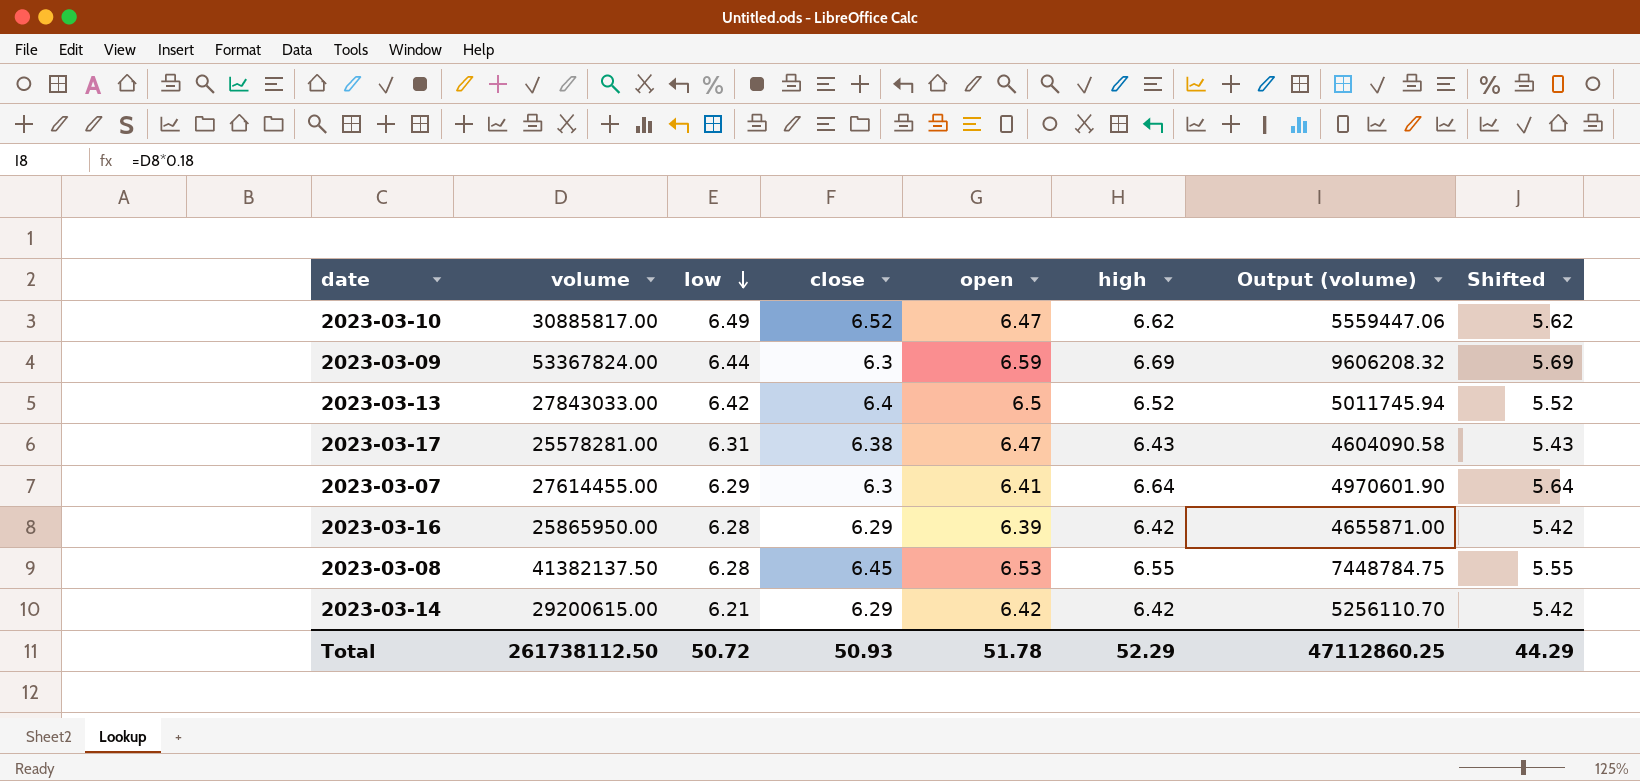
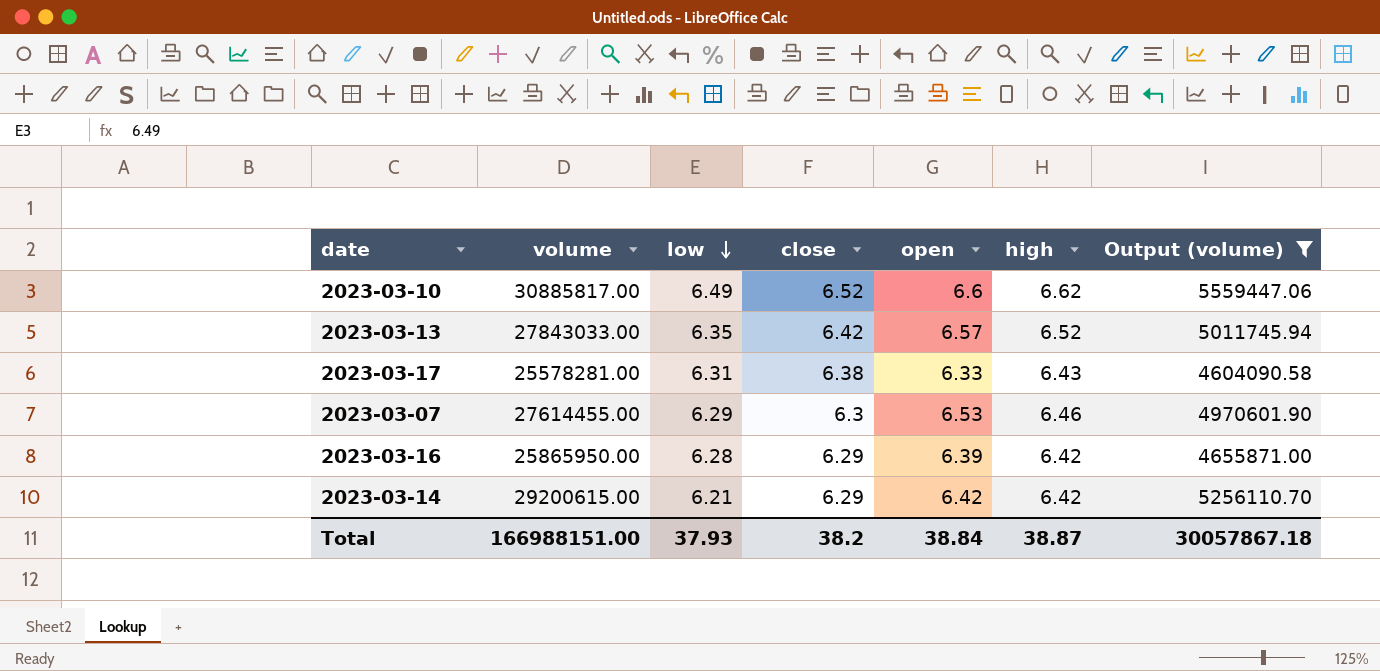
filter: none -> Output (volume) <= 5559447.06
column Shifted | formula: [high] - 1 -> none
2023-03-10 | open: 6.47 -> 6.6
2023-03-13 | low: 6.42 -> 6.35
2023-03-13 | close: 6.4 -> 6.42
2023-03-13 | open: 6.5 -> 6.57
2023-03-17 | open: 6.47 -> 6.33
2023-03-07 | open: 6.41 -> 6.53
2023-03-07 | high: 6.64 -> 6.46
Total | volume: 261738112.50 -> 166988151.00
Total | low: 50.72 -> 37.93
Total | close: 50.93 -> 38.2
Total | open: 51.78 -> 38.84
Total | high: 52.29 -> 38.87
Total | Output (volume): 47112860.25 -> 30057867.18

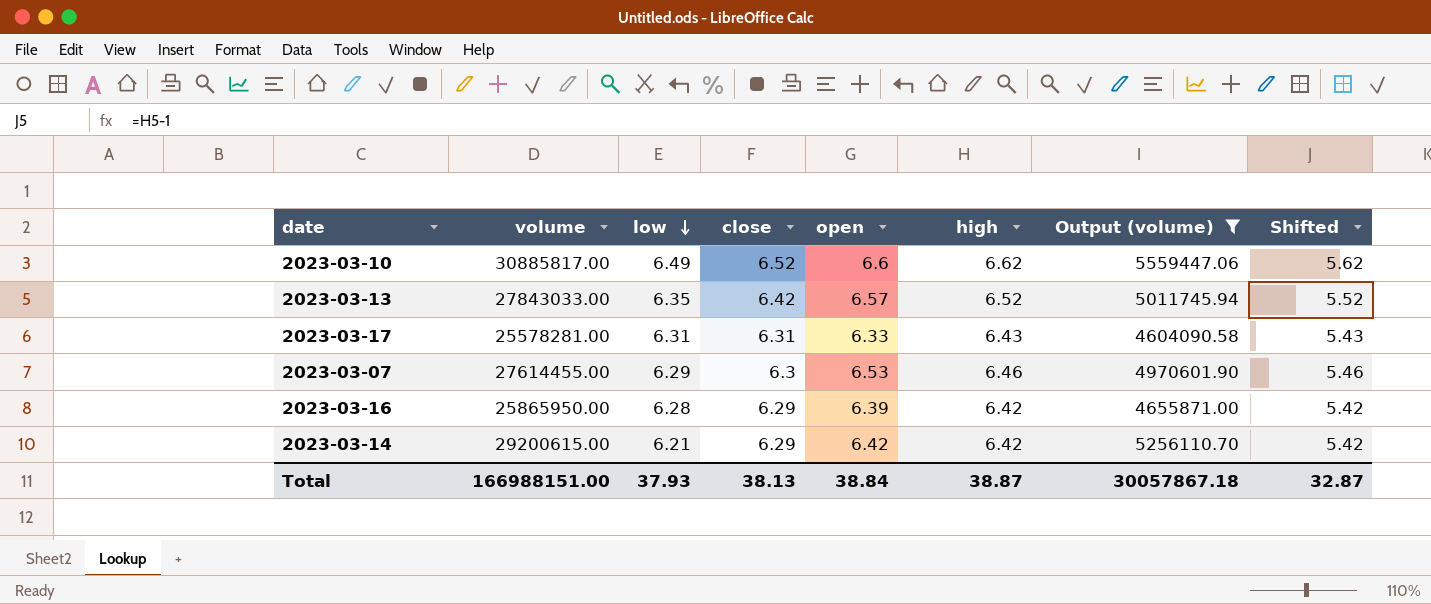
column Shifted | formula: none -> [high] - 1
2023-03-17 | close: 6.38 -> 6.31
Total | close: 38.2 -> 38.13

